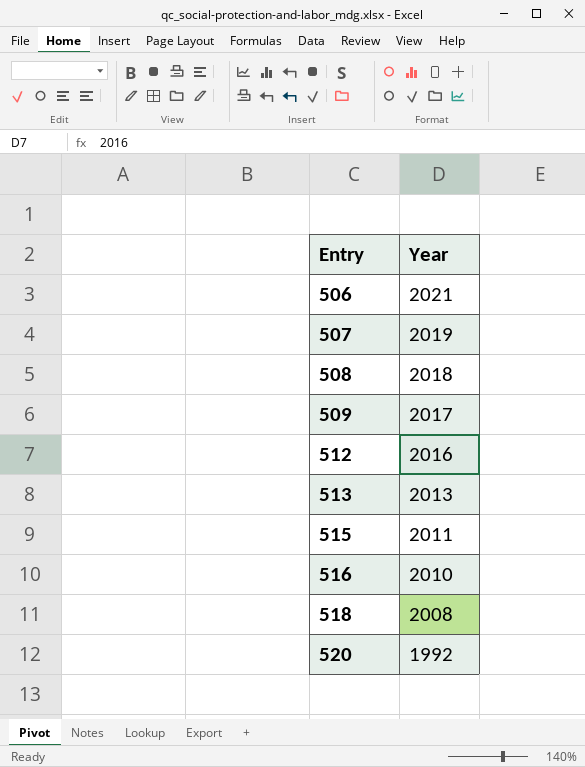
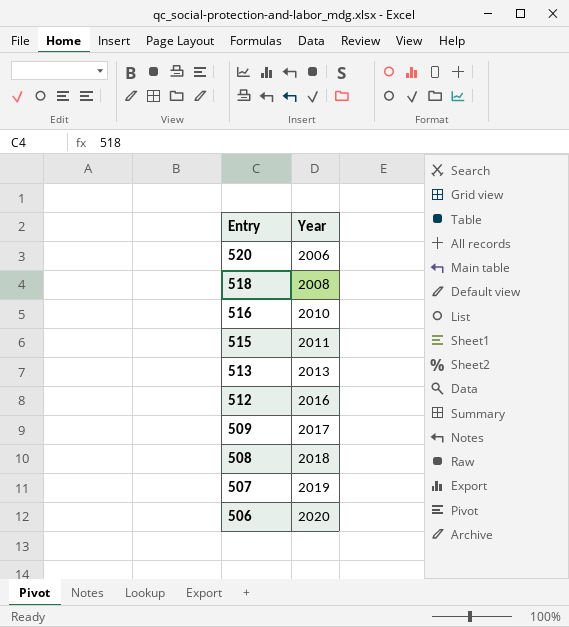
row order: Entry ascending -> Entry descending
520 | Year: 1992 -> 2006
506 | Year: 2021 -> 2020

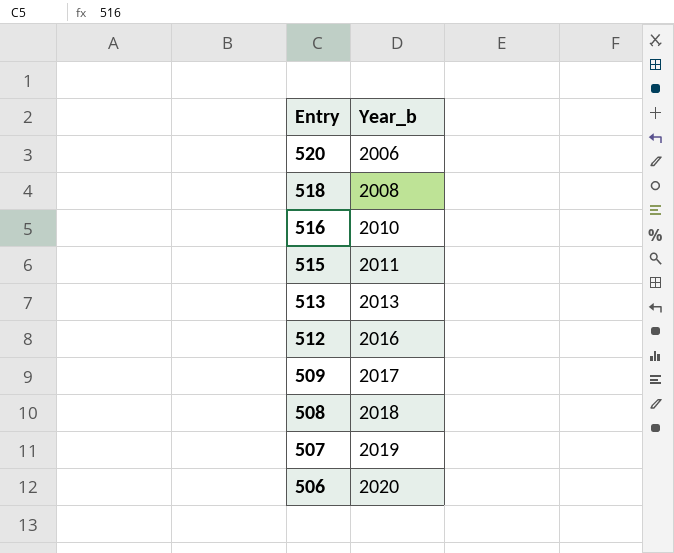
column name: Year -> Year_b

